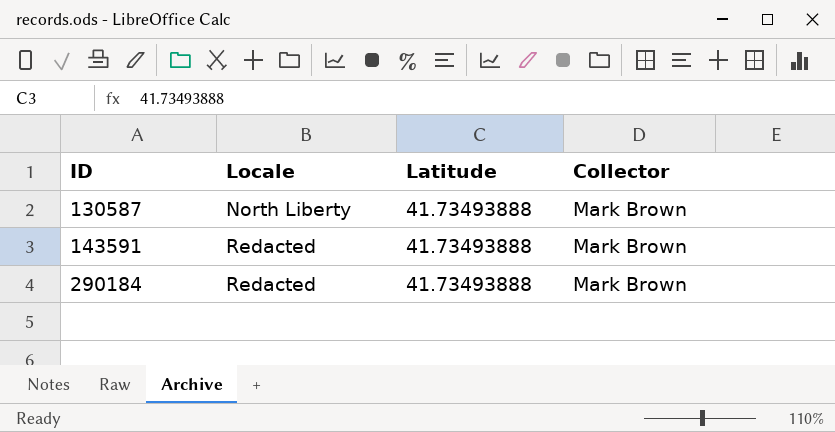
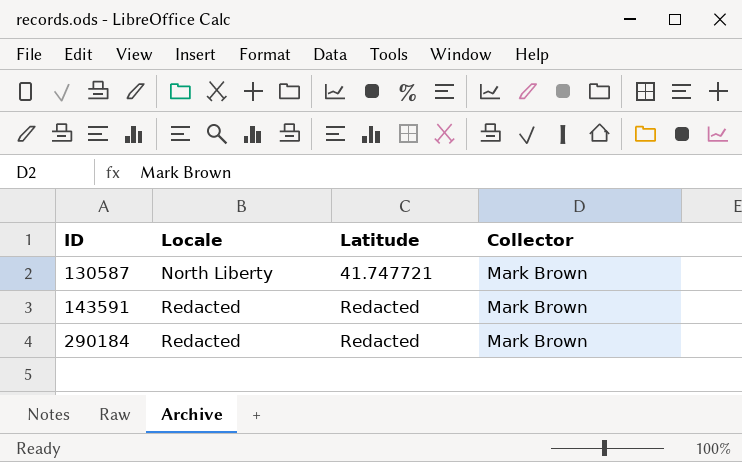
130587 | Latitude: 41.73493888 -> 41.747721
143591 | Latitude: 41.73493888 -> Redacted
290184 | Latitude: 41.73493888 -> Redacted

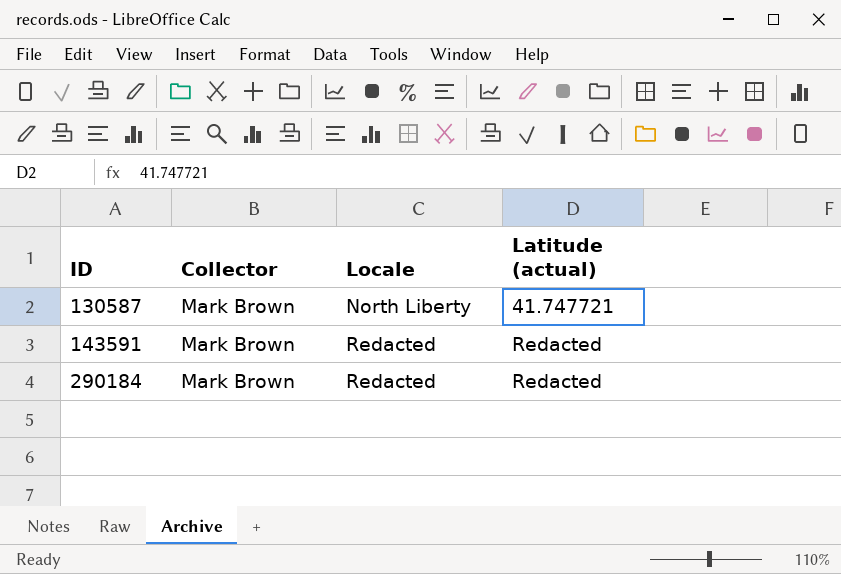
column Collector | position: 4 -> 2
column name: Latitude -> Latitude (actual)

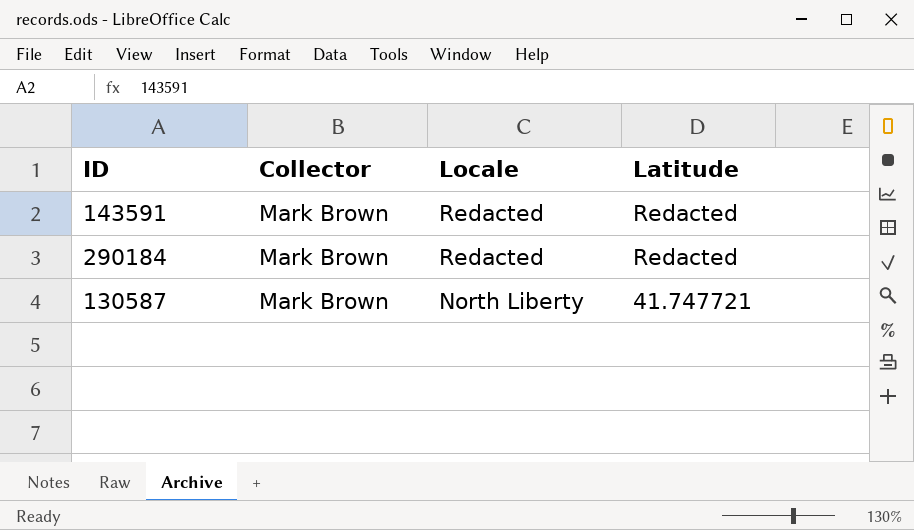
row order: ID ascending -> Locale descending
column name: Latitude (actual) -> Latitude

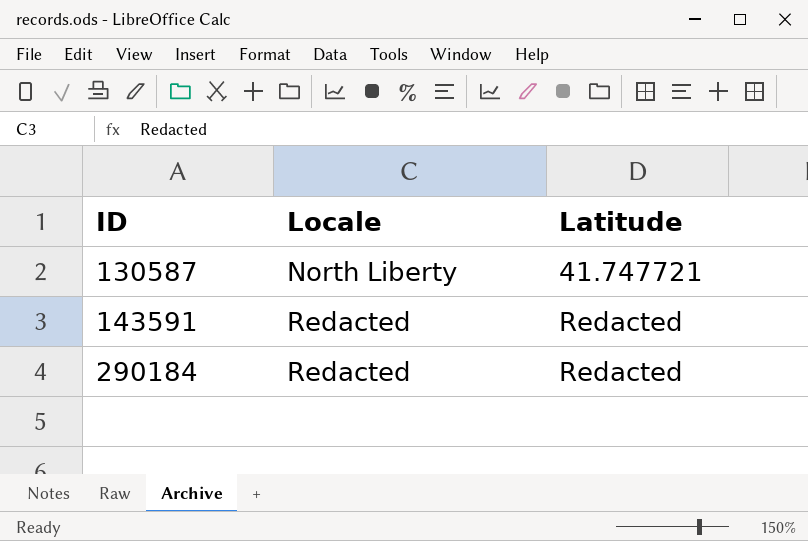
row order: Locale descending -> ID ascending
column Collector | position: 2 -> none

